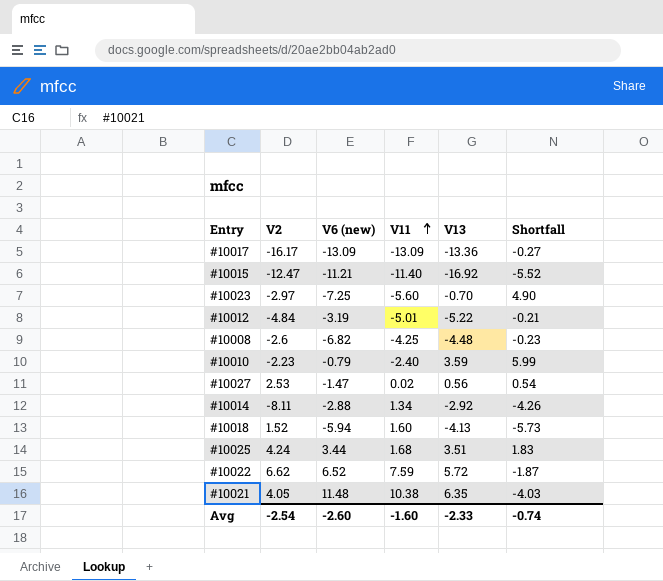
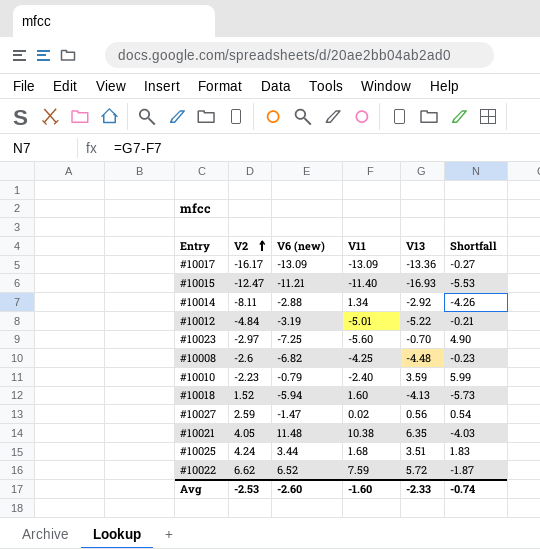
row order: V11 ascending -> V2 ascending
#10015 | V13: -16.92 -> -16.93
#10015 | Shortfall: -5.52 -> -5.53
#10027 | V2: 2.53 -> 2.59
Avg | V2: -2.54 -> -2.53

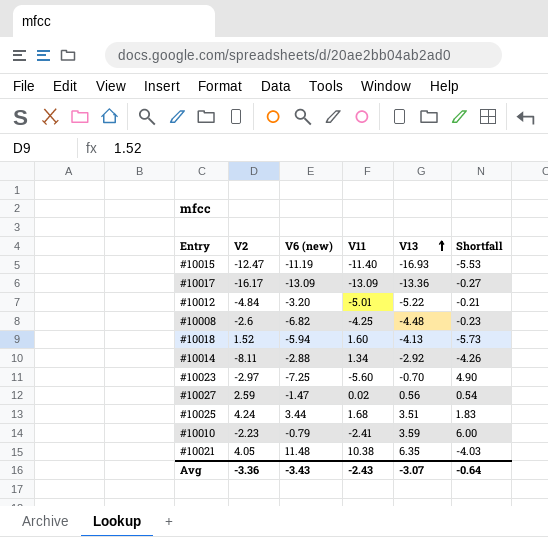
row order: V2 ascending -> V13 ascending
row #10022: 6.62 | 6.52 | 7.59 | 5.72 | -1.87 -> none
#10015 | V6 (new): -11.21 -> -11.19
#10012 | V6 (new): -3.19 -> -3.20
#10010 | V11: -2.40 -> -2.41
#10010 | Shortfall: 5.99 -> 6.00
Avg | V2: -2.53 -> -3.36
Avg | V6 (new): -2.60 -> -3.43
Avg | V11: -1.60 -> -2.43
Avg | V13: -2.33 -> -3.07
Avg | Shortfall: -0.74 -> -0.64

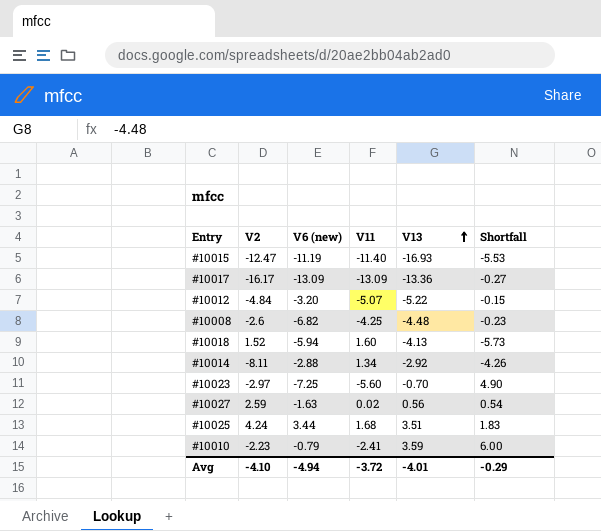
row #10021: 4.05 | 11.48 | 10.38 | 6.35 | -4.03 -> none
#10012 | V11: -5.01 -> -5.07
#10012 | Shortfall: -0.21 -> -0.15
#10027 | V6 (new): -1.47 -> -1.63
Avg | V2: -3.36 -> -4.10
Avg | V6 (new): -3.43 -> -4.94
Avg | V11: -2.43 -> -3.72
Avg | V13: -3.07 -> -4.01
Avg | Shortfall: -0.64 -> -0.29

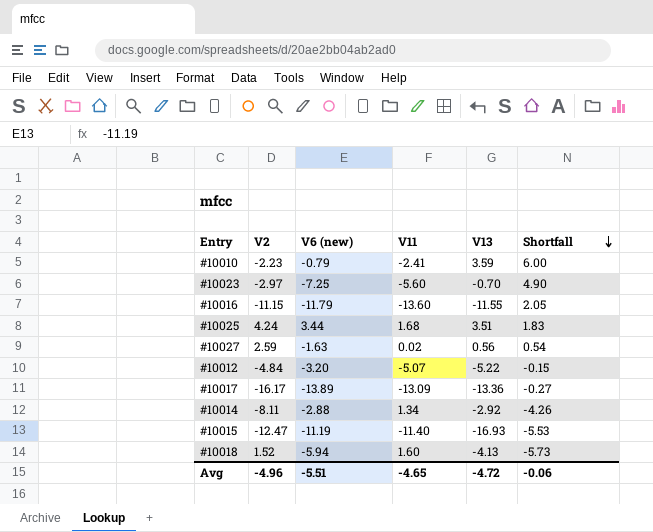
row order: V13 ascending -> Shortfall descending
row #10008: -2.6 | -6.82 | -4.25 | -4.48 | -0.23 -> none
row #10016: none -> -11.15 | -11.79 | -13.60 | -11.55 | 2.05
#10017 | V6 (new): -13.09 -> -13.89
Avg | V2: -4.10 -> -4.96
Avg | V6 (new): -4.94 -> -5.51
Avg | V11: -3.72 -> -4.65
Avg | V13: -4.01 -> -4.72
Avg | Shortfall: -0.29 -> -0.06

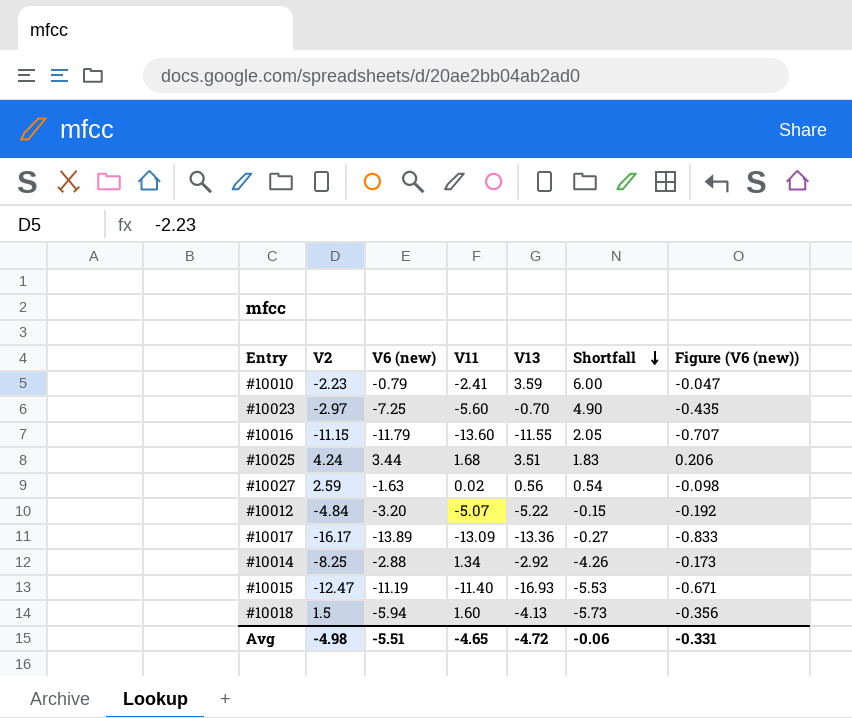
column Figure (V6 (new)) | formula: none -> [V6 (new)] * 0.06
#10014 | V2: -8.11 -> -8.25
#10018 | V2: 1.52 -> 1.5
Avg | V2: -4.96 -> -4.98

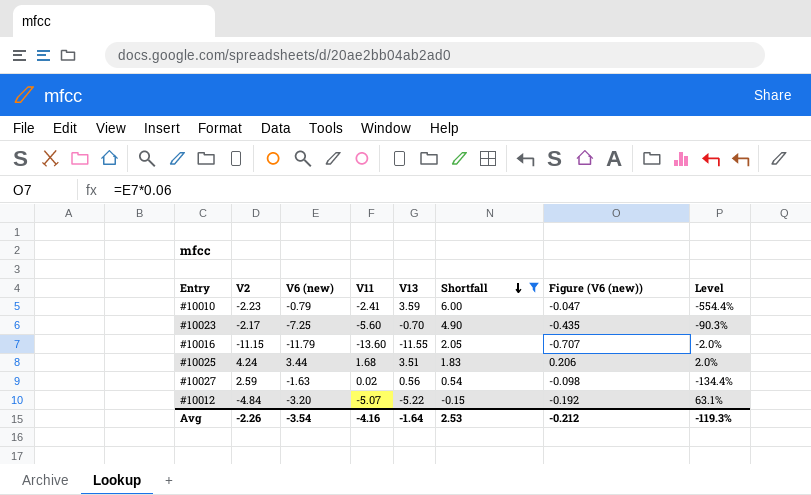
filter: none -> Shortfall >= -0.15
column Level | formula: none -> ([V13] - [V6 (new)]) / [V6 (new)]
#10023 | V2: -2.97 -> -2.17
Avg | V2: -4.98 -> -2.26
Avg | V6 (new): -5.51 -> -3.54
Avg | V11: -4.65 -> -4.16
Avg | V13: -4.72 -> -1.64
Avg | Shortfall: -0.06 -> 2.53
Avg | Figure (V6 (new)): -0.331 -> -0.212

